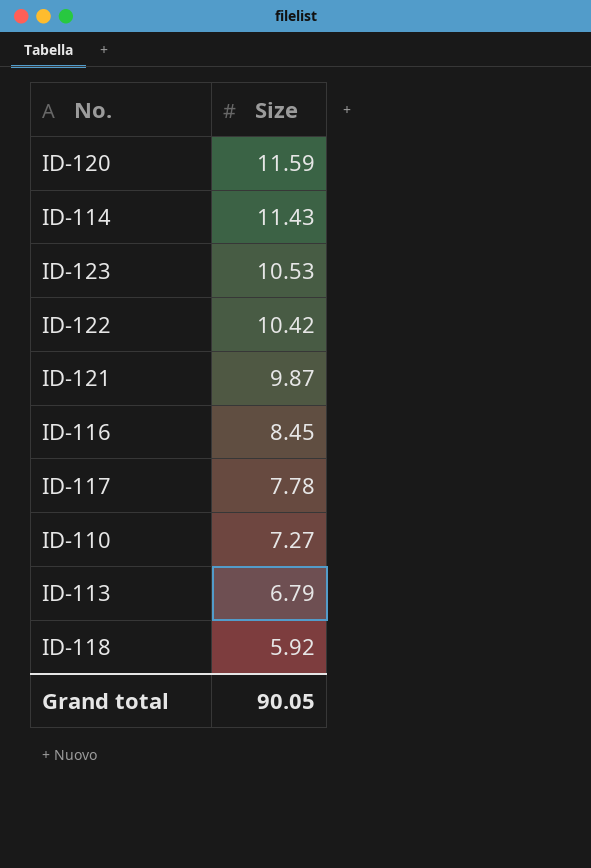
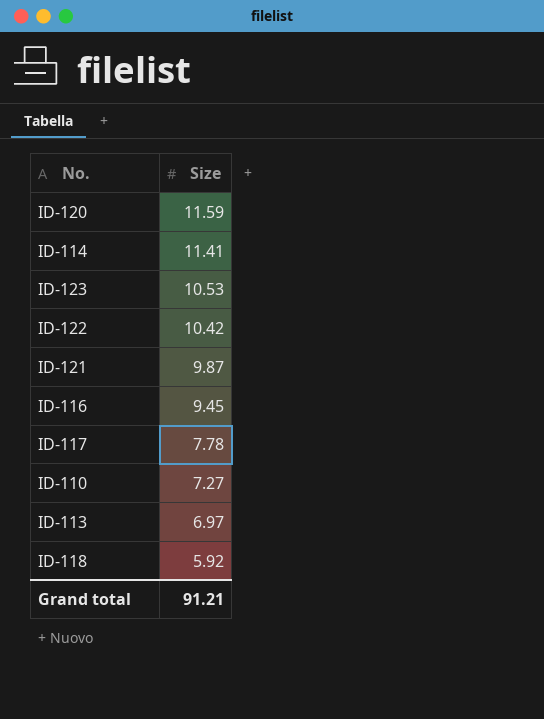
ID-114 | Size: 11.43 -> 11.41
ID-116 | Size: 8.45 -> 9.45
ID-113 | Size: 6.79 -> 6.97
Grand total | Size: 90.05 -> 91.21

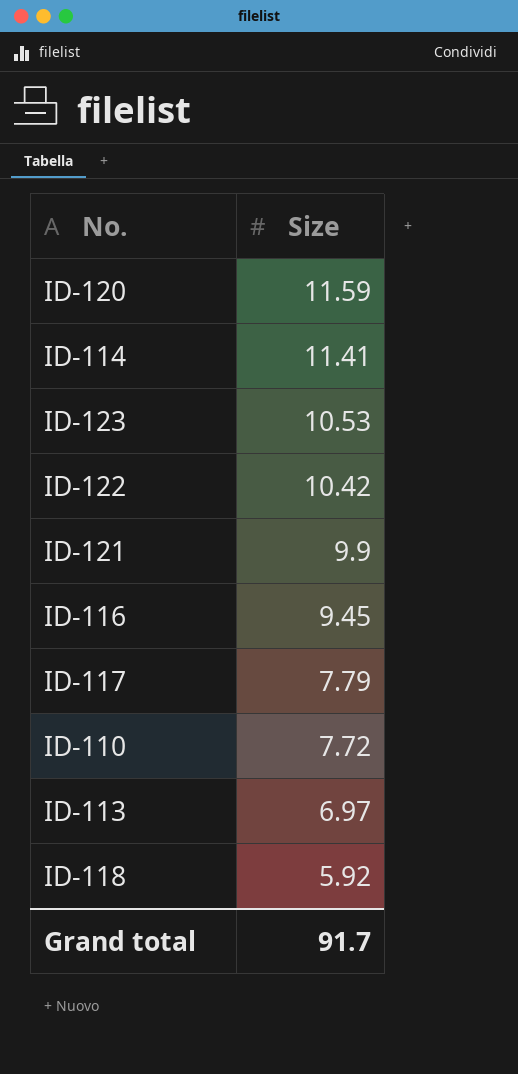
ID-121 | Size: 9.87 -> 9.9
ID-117 | Size: 7.78 -> 7.79
ID-110 | Size: 7.27 -> 7.72
Grand total | Size: 91.21 -> 91.7

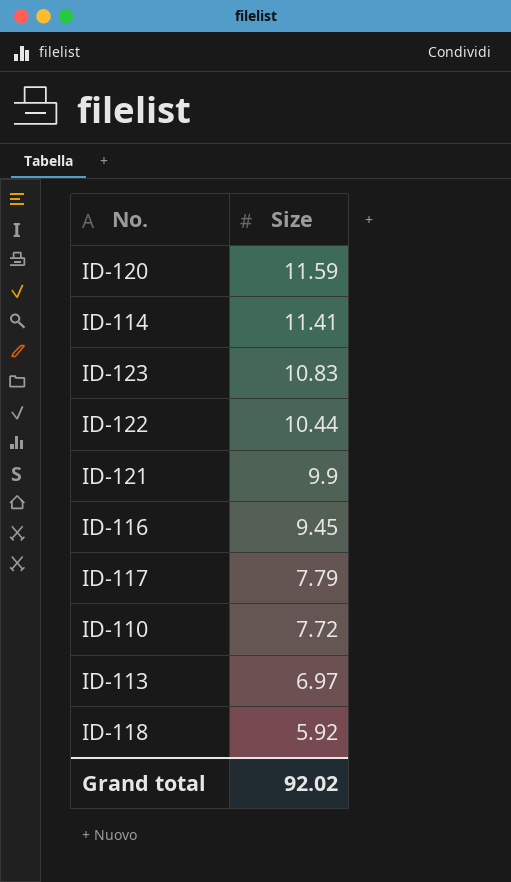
ID-123 | Size: 10.53 -> 10.83
ID-122 | Size: 10.42 -> 10.44
Grand total | Size: 91.7 -> 92.02

